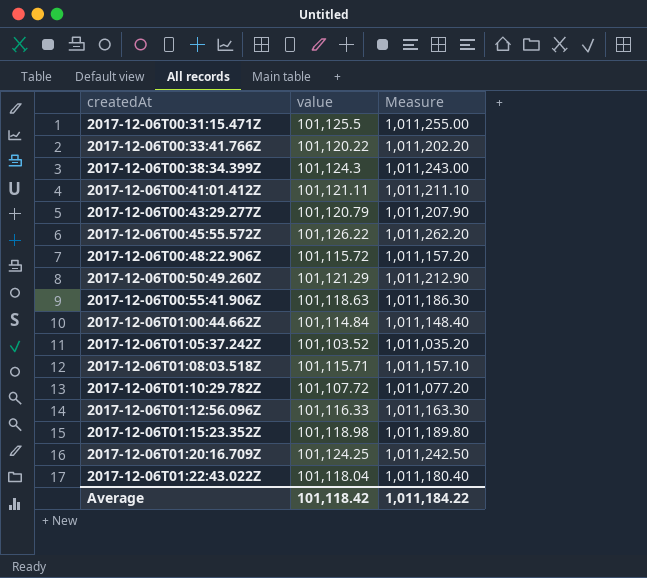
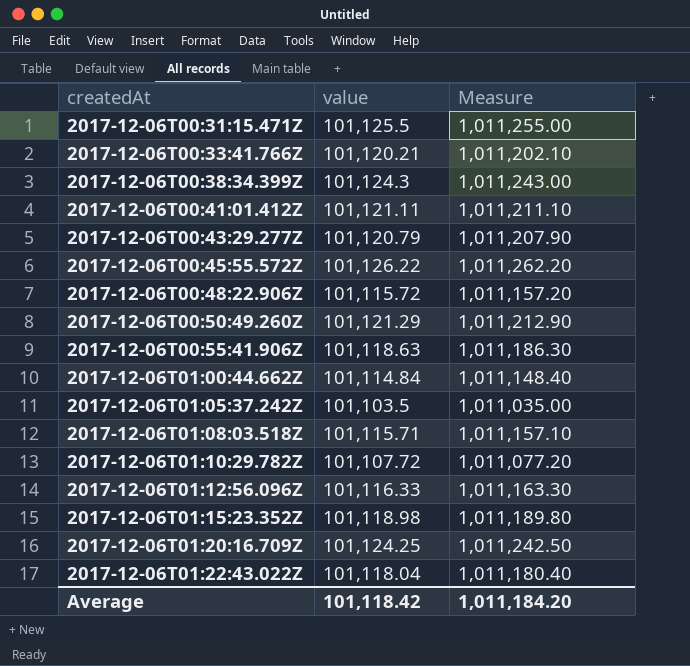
2017-12-06T00:33:41.766Z | value: 101,120.22 -> 101,120.21
2017-12-06T00:33:41.766Z | Measure: 1,011,202.20 -> 1,011,202.10
2017-12-06T01:05:37.242Z | value: 101,103.52 -> 101,103.5
2017-12-06T01:05:37.242Z | Measure: 1,011,035.20 -> 1,011,035.00
Average | Measure: 1,011,184.22 -> 1,011,184.20

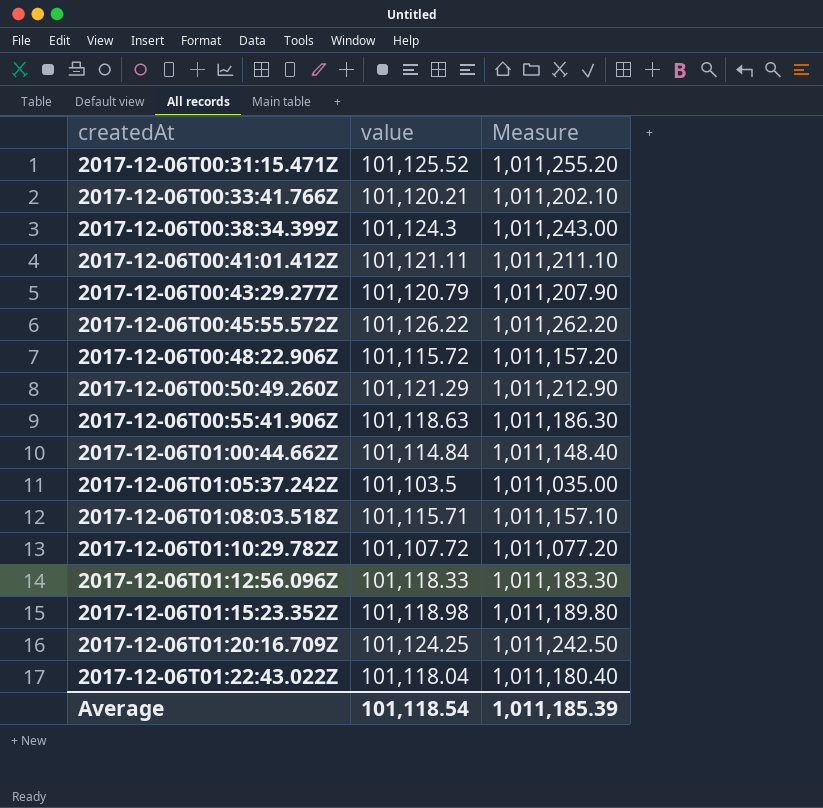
2017-12-06T00:31:15.471Z | value: 101,125.5 -> 101,125.52
2017-12-06T00:31:15.471Z | Measure: 1,011,255.00 -> 1,011,255.20
2017-12-06T01:12:56.096Z | value: 101,116.33 -> 101,118.33
2017-12-06T01:12:56.096Z | Measure: 1,011,163.30 -> 1,011,183.30
Average | value: 101,118.42 -> 101,118.54
Average | Measure: 1,011,184.20 -> 1,011,185.39

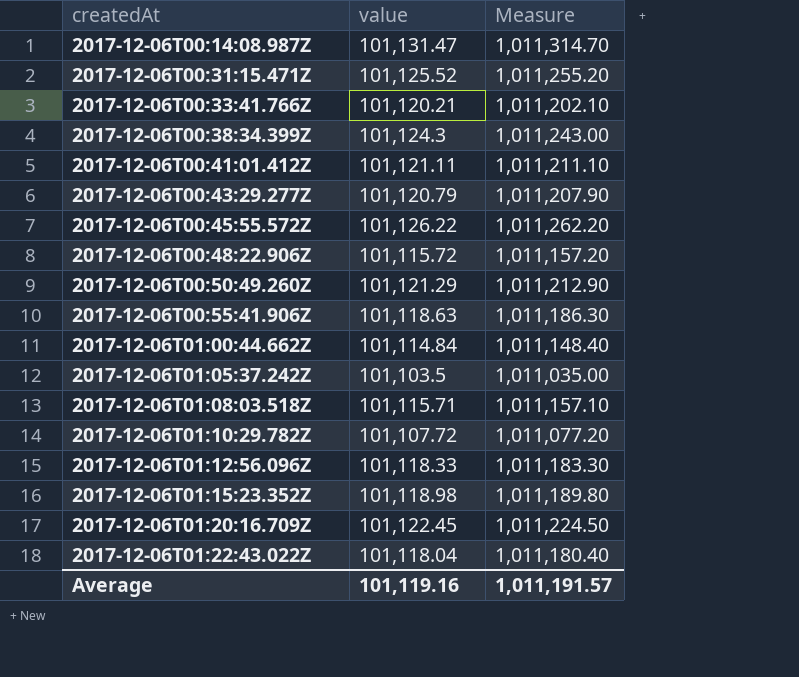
row 2017-12-06T00:14:08.987Z: none -> 101,131.47 | 1,011,314.70
2017-12-06T01:20:16.709Z | value: 101,124.25 -> 101,122.45
2017-12-06T01:20:16.709Z | Measure: 1,011,242.50 -> 1,011,224.50
Average | value: 101,118.54 -> 101,119.16
Average | Measure: 1,011,185.39 -> 1,011,191.57

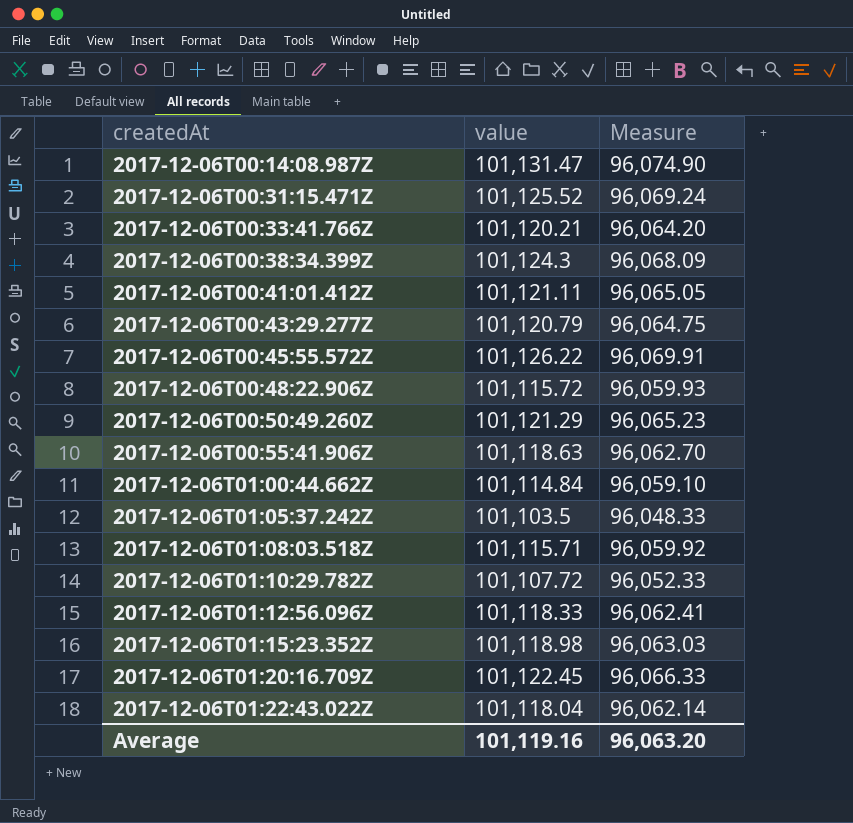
column Measure | formula: [value] * 10 -> [value] * 0.95
Average | Measure: 1,011,191.57 -> 96,063.20

